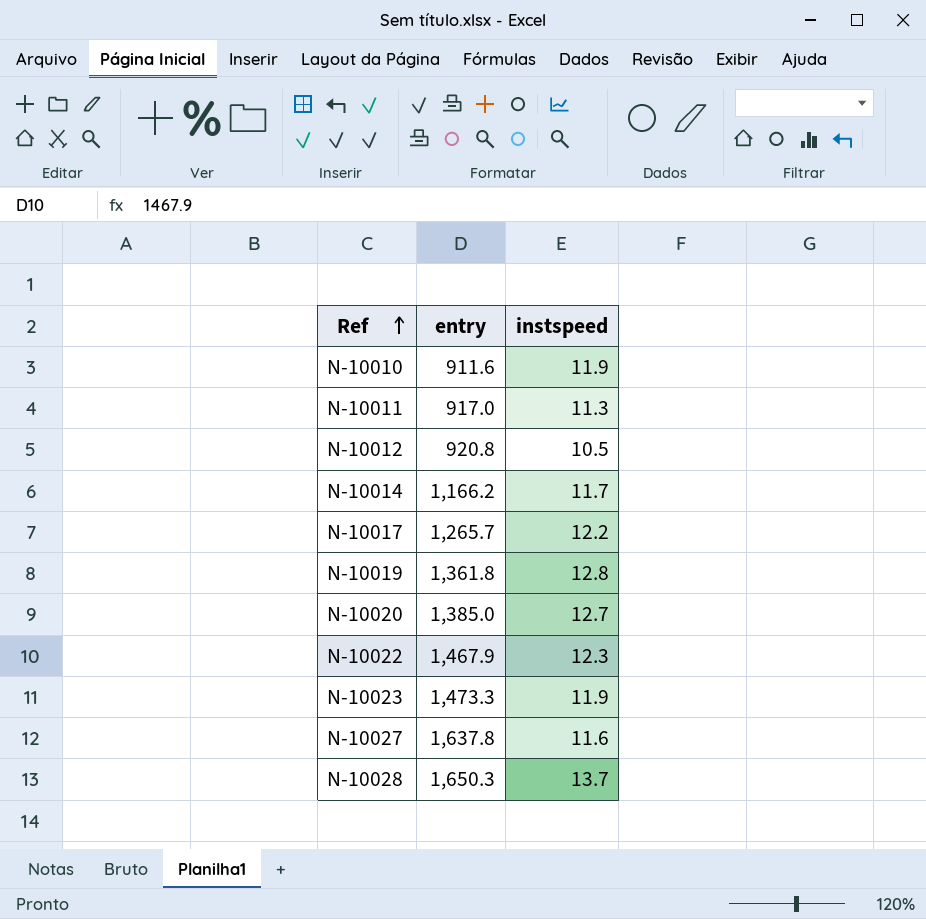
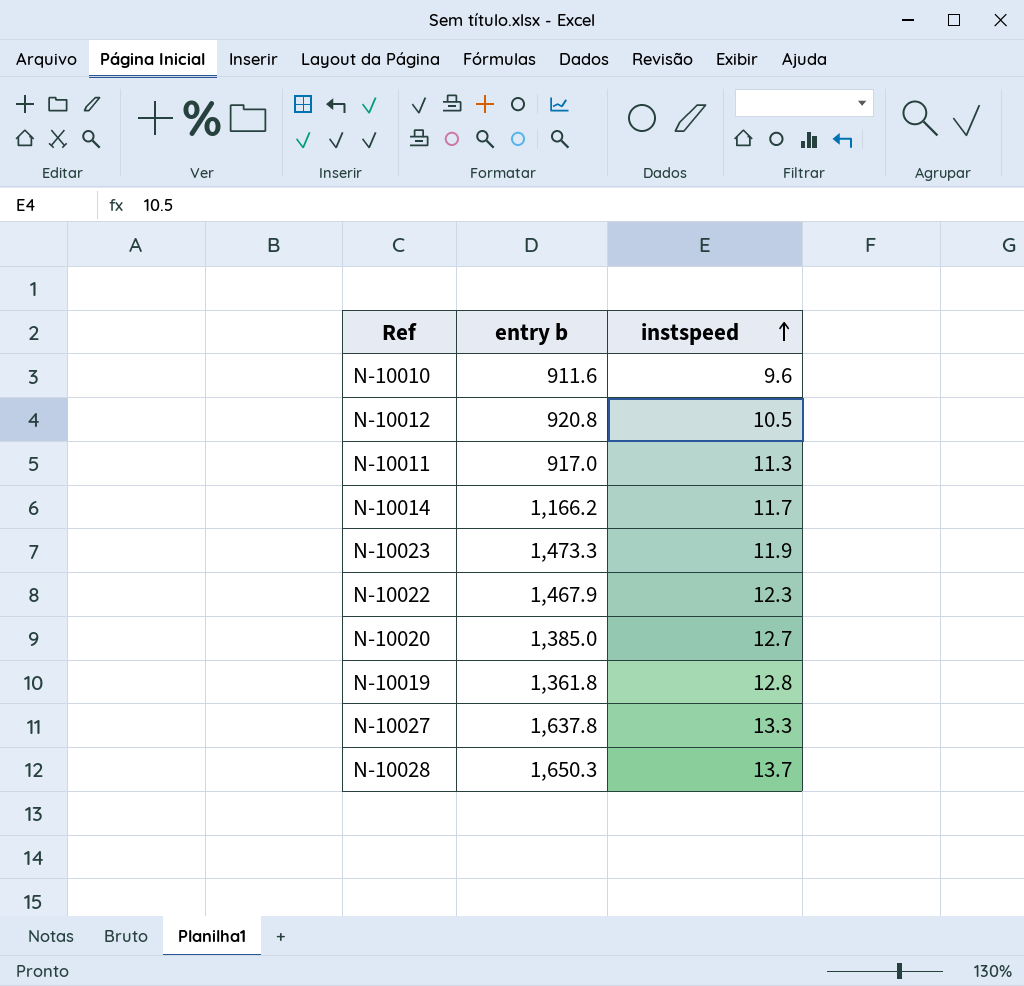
row order: Ref ascending -> instspeed ascending
column name: entry -> entry b
row N-10017: 1,265.7 | 12.2 -> none
N-10010 | instspeed: 11.9 -> 9.6
N-10027 | instspeed: 11.6 -> 13.3

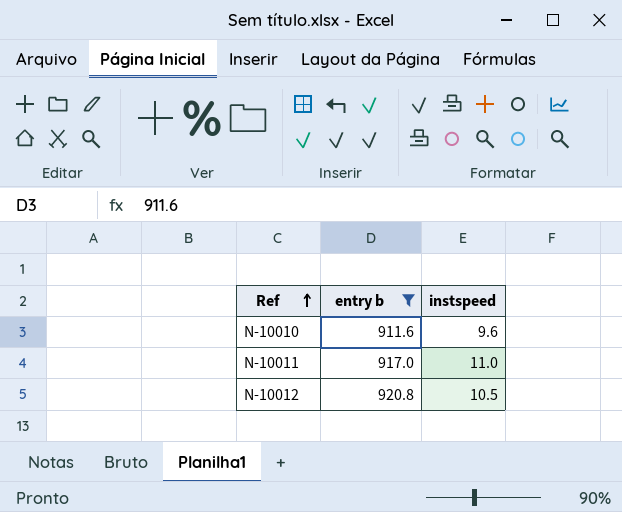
filter: none -> entry b <= 920.8
row order: instspeed ascending -> Ref ascending
N-10011 | instspeed: 11.3 -> 11.0

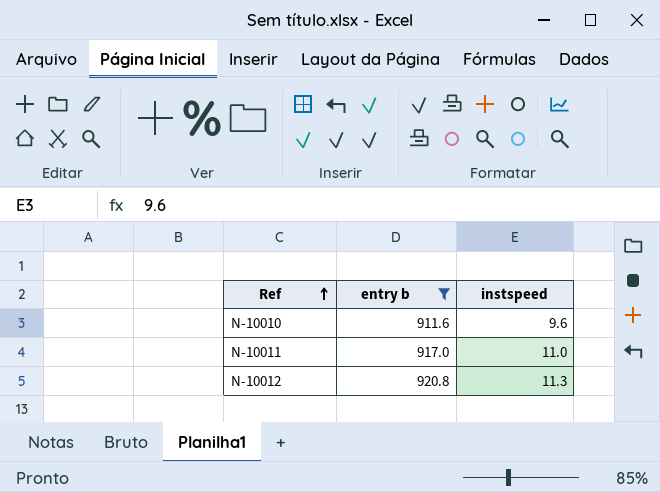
N-10012 | instspeed: 10.5 -> 11.3

